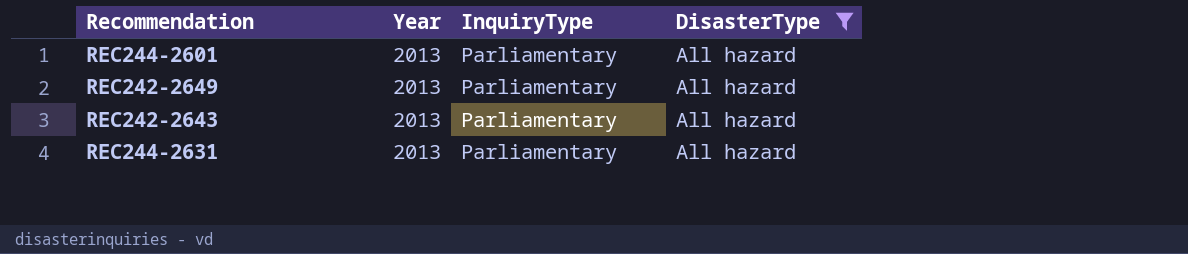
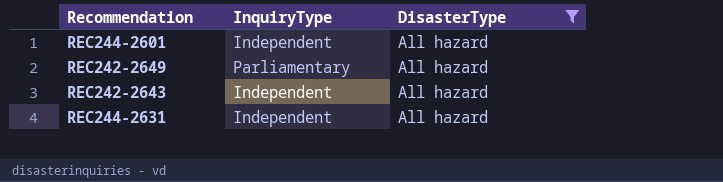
column Year | position: 2 -> none
REC244-2601 | InquiryType: Parliamentary -> Independent
REC242-2643 | InquiryType: Parliamentary -> Independent
REC244-2631 | InquiryType: Parliamentary -> Independent

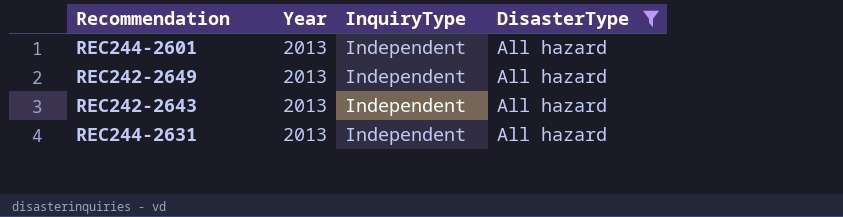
column Year | position: none -> 2
REC242-2649 | InquiryType: Parliamentary -> Independent

